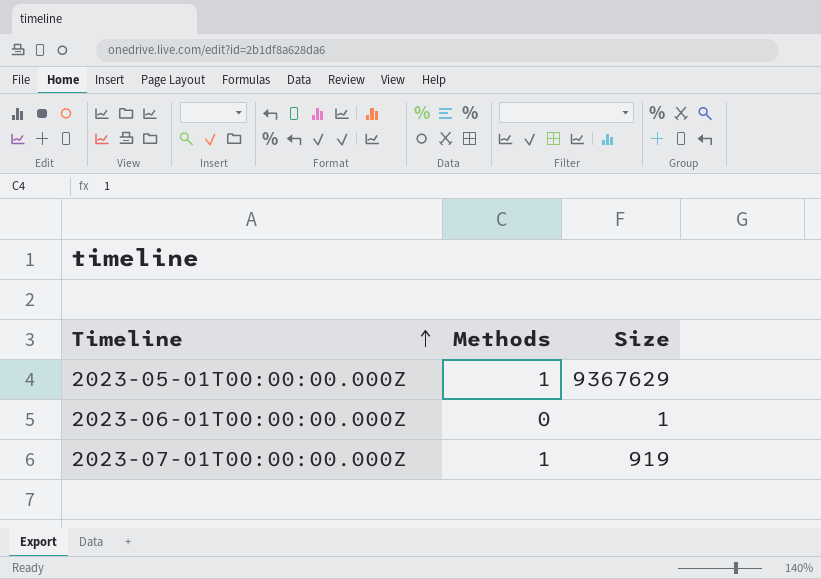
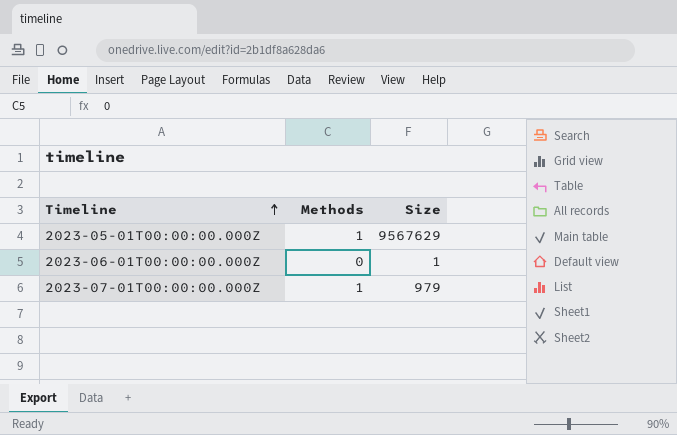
2023-05-01T00:00:00.000Z | Size: 9367629 -> 9567629
2023-07-01T00:00:00.000Z | Size: 919 -> 979

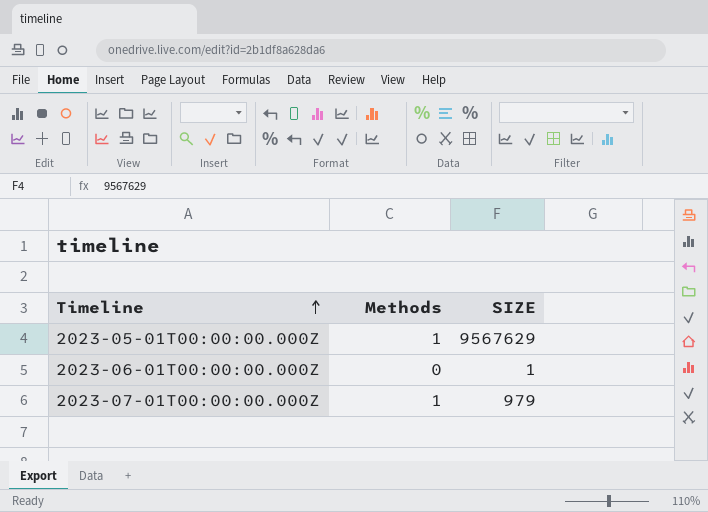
column name: Size -> SIZE

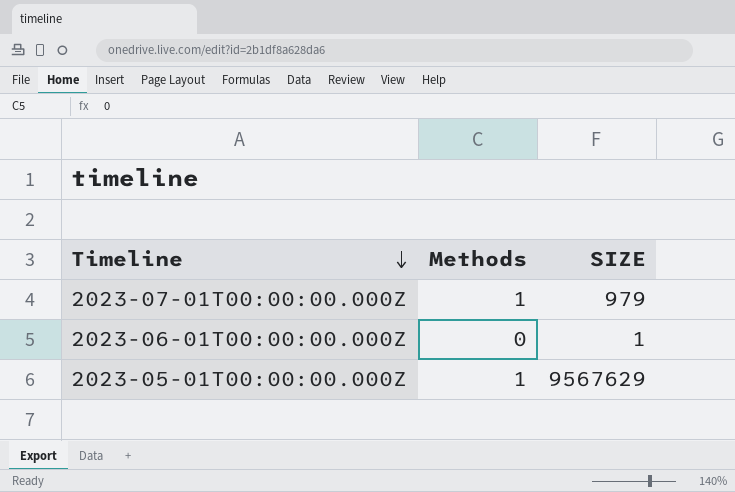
row order: Timeline ascending -> Timeline descending

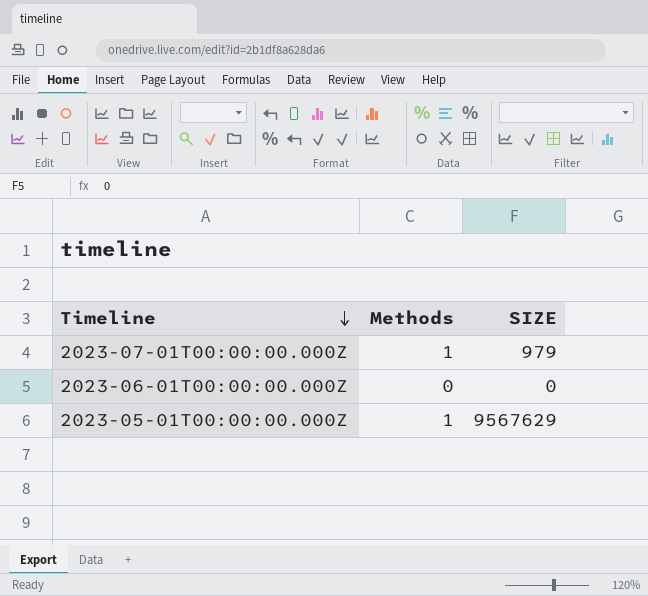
2023-06-01T00:00:00.000Z | SIZE: 1 -> 0

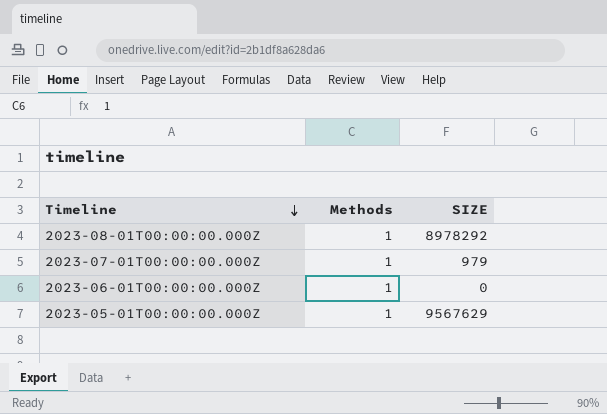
row 2023-08-01T00:00:00.000Z: none -> 1 | 8978292
2023-06-01T00:00:00.000Z | Methods: 0 -> 1

